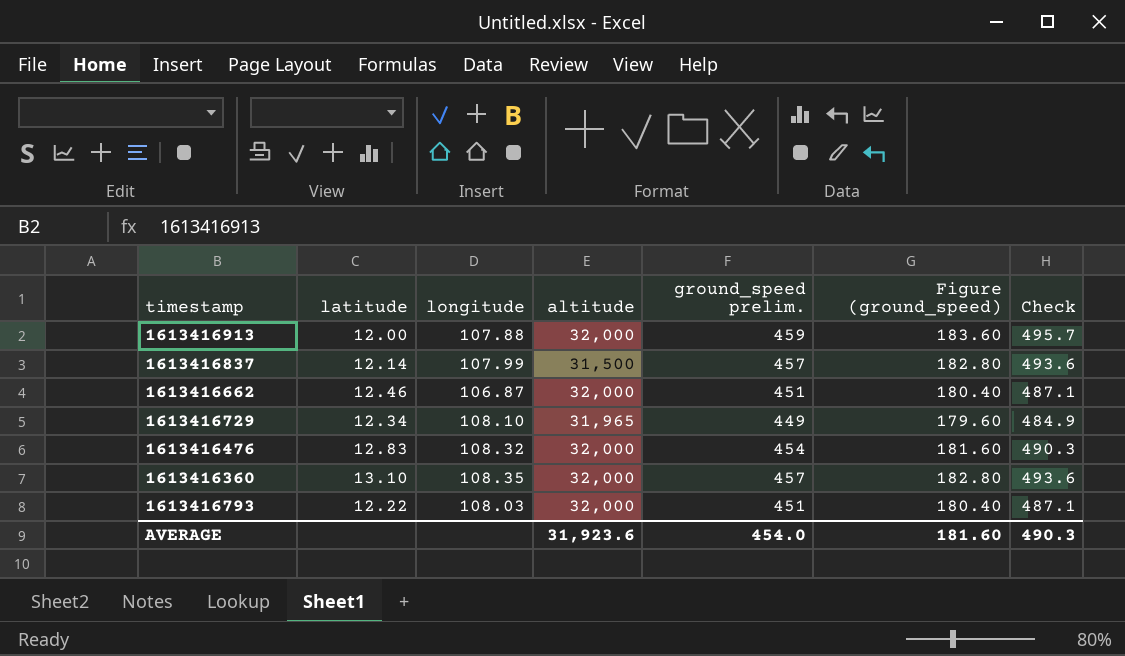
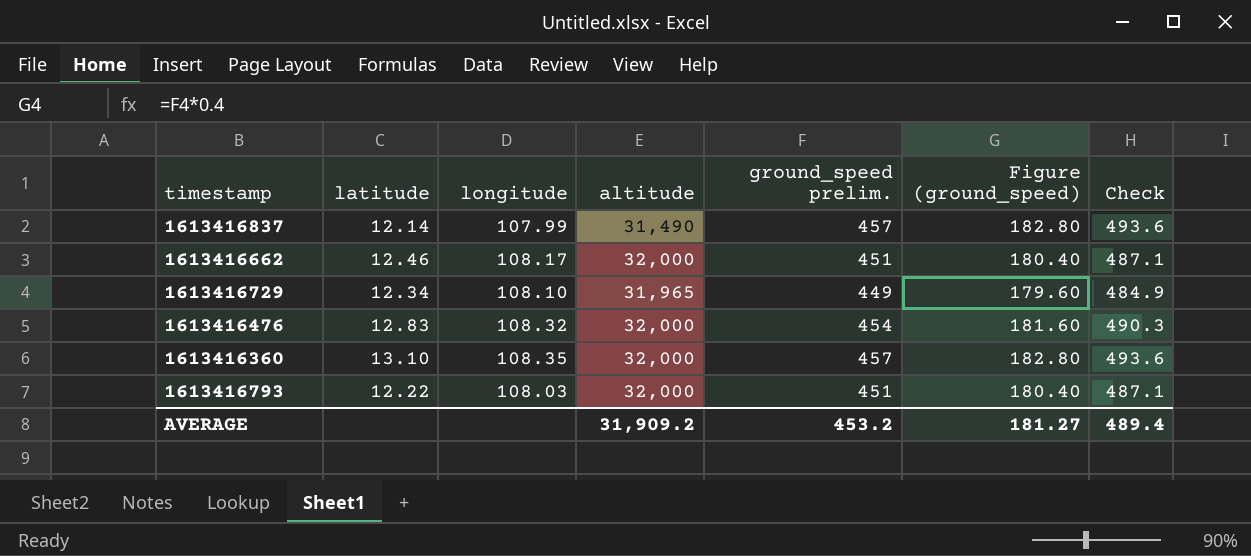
row 1613416913: 12.00 | 107.88 | 32,000 | 459 | 183.60 | 495.7 -> none
1613416837 | altitude: 31,500 -> 31,490
1613416662 | longitude: 106.87 -> 108.17
AVERAGE | altitude: 31,923.6 -> 31,909.2
AVERAGE | ground_speed prelim.: 454.0 -> 453.2
AVERAGE | Figure (ground_speed): 181.60 -> 181.27
AVERAGE | Check: 490.3 -> 489.4

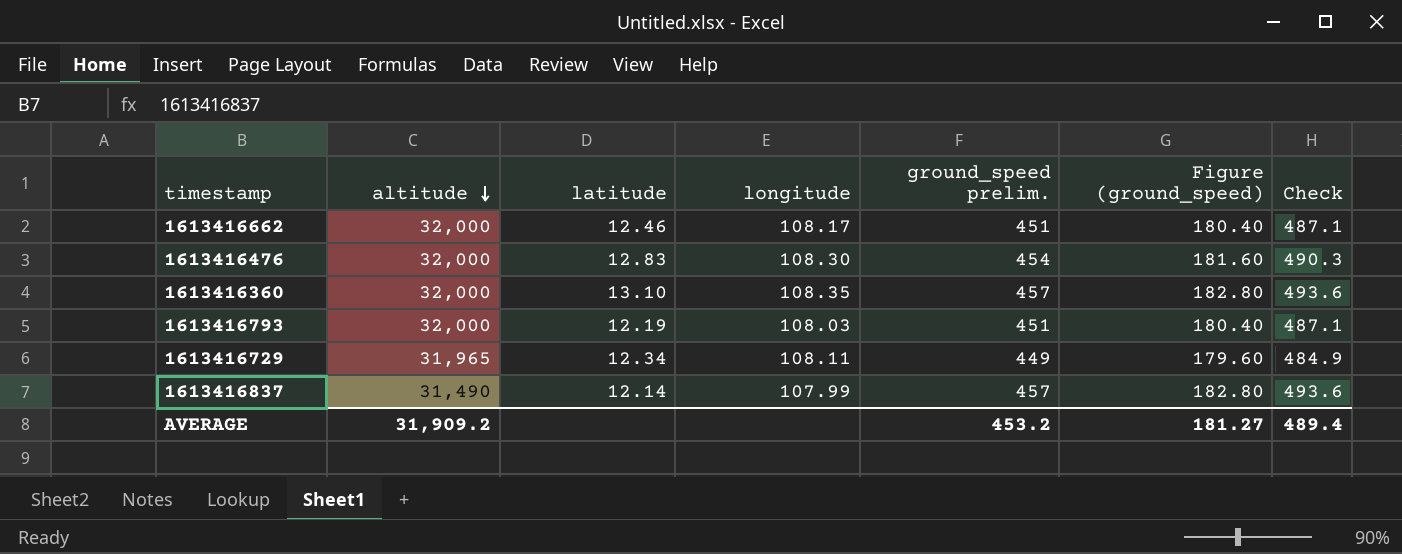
row order: none -> altitude descending
column altitude | position: 4 -> 2
1613416476 | longitude: 108.32 -> 108.30
1613416793 | latitude: 12.22 -> 12.19
1613416729 | longitude: 108.10 -> 108.11

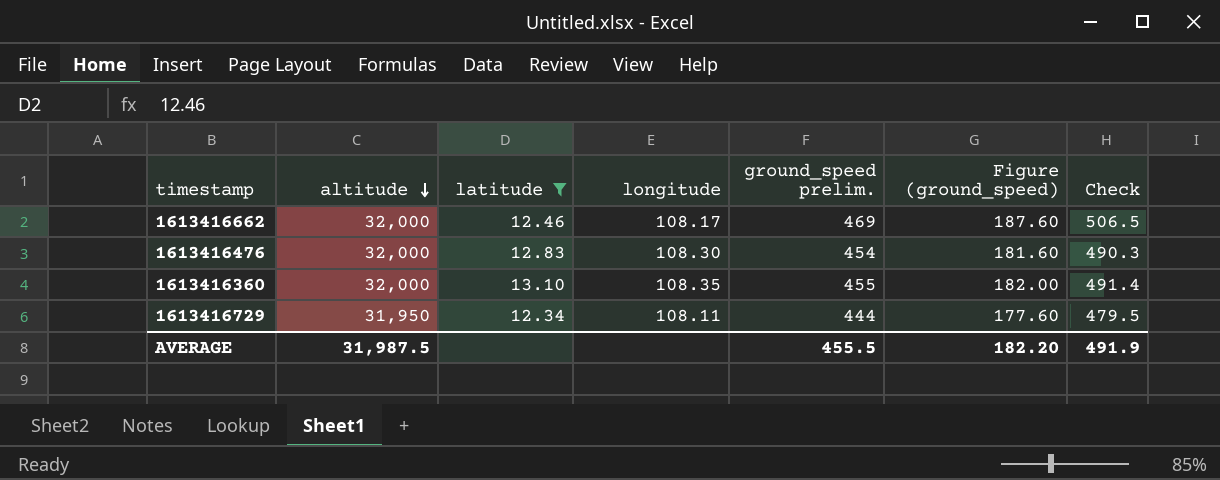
filter: none -> latitude >= 12.34
1613416662 | ground_speed prelim.: 451 -> 469
1613416662 | Figure (ground_speed): 180.40 -> 187.60
1613416662 | Check: 487.1 -> 506.5
1613416360 | ground_speed prelim.: 457 -> 455
1613416360 | Figure (ground_speed): 182.80 -> 182.00
1613416360 | Check: 493.6 -> 491.4
1613416729 | altitude: 31,965 -> 31,950
1613416729 | ground_speed prelim.: 449 -> 444
1613416729 | Figure (ground_speed): 179.60 -> 177.60
1613416729 | Check: 484.9 -> 479.5
AVERAGE | altitude: 31,909.2 -> 31,987.5
AVERAGE | ground_speed prelim.: 453.2 -> 455.5
AVERAGE | Figure (ground_speed): 181.27 -> 182.20
AVERAGE | Check: 489.4 -> 491.9

